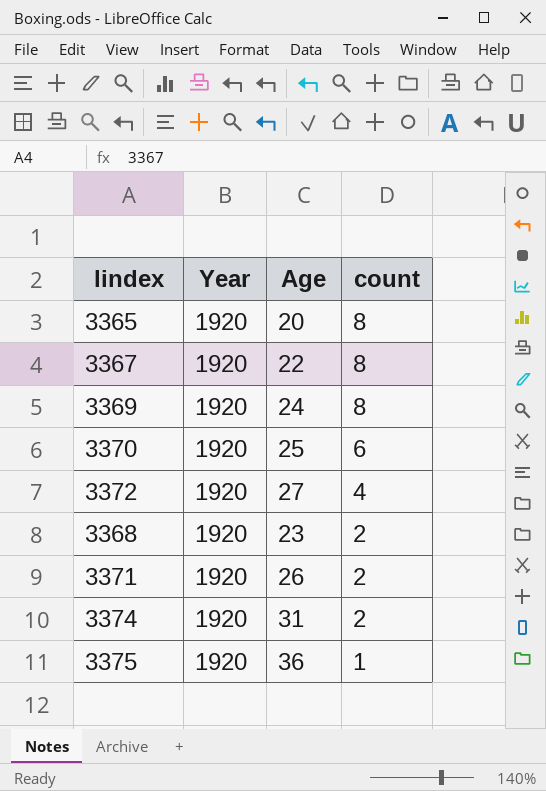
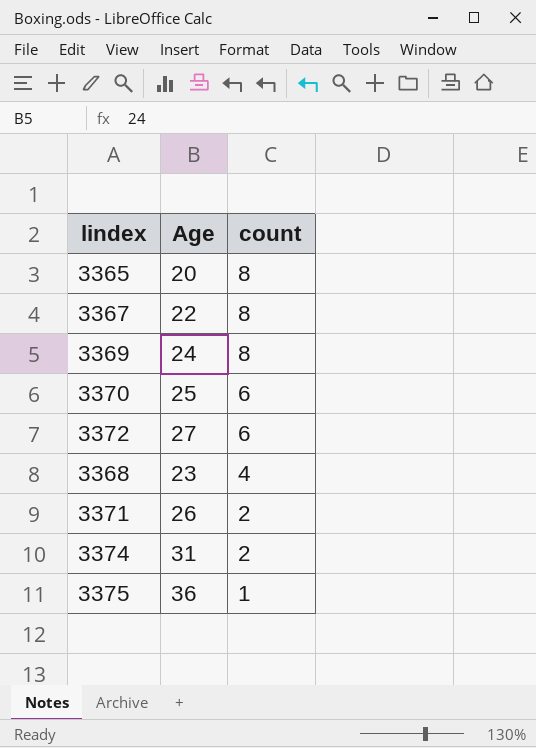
column Year | position: 2 -> none
3372 | count: 4 -> 6
3368 | count: 2 -> 4

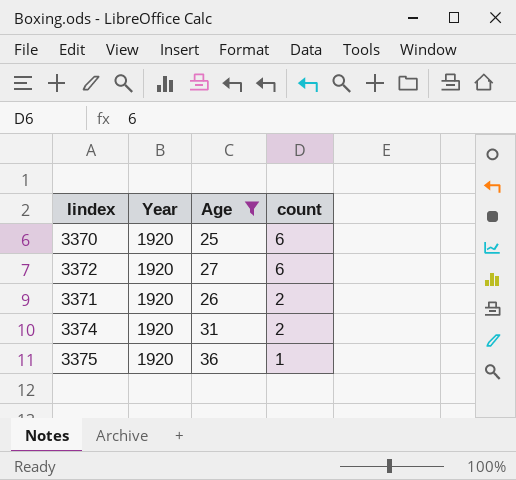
filter: none -> Age >= 25
column Year | position: none -> 2

